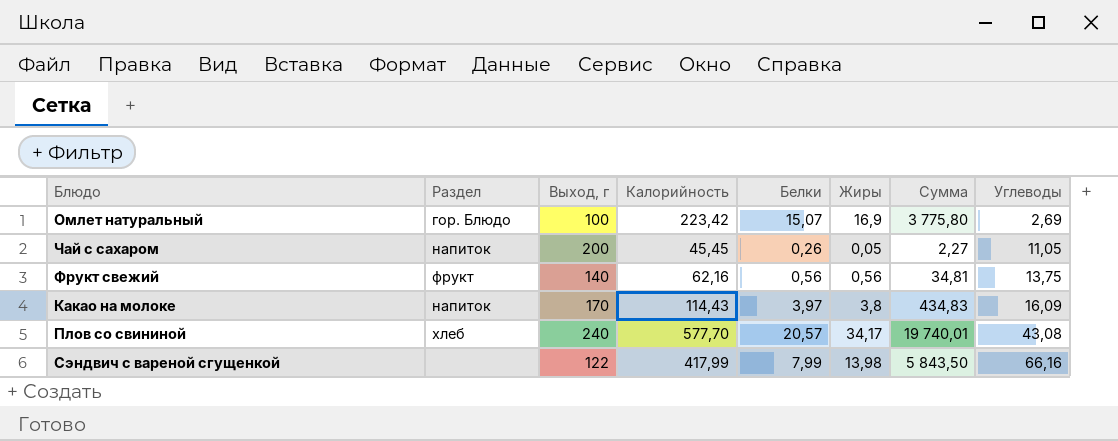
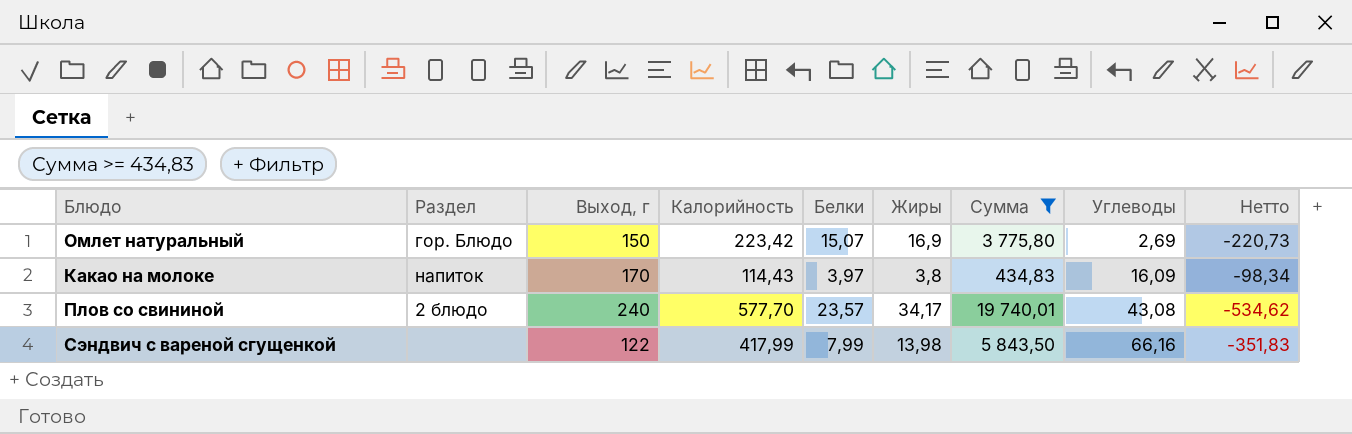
filter: none -> Сумма >= 434,83
column Нетто | formula: none -> [Углеводы] - [Калорийность]
Омлет натуральный | Выход, г: 100 -> 150
Плов со свининой | Раздел: хлеб -> 2 блюдо
Плов со свининой | Белки: 20,57 -> 23,57

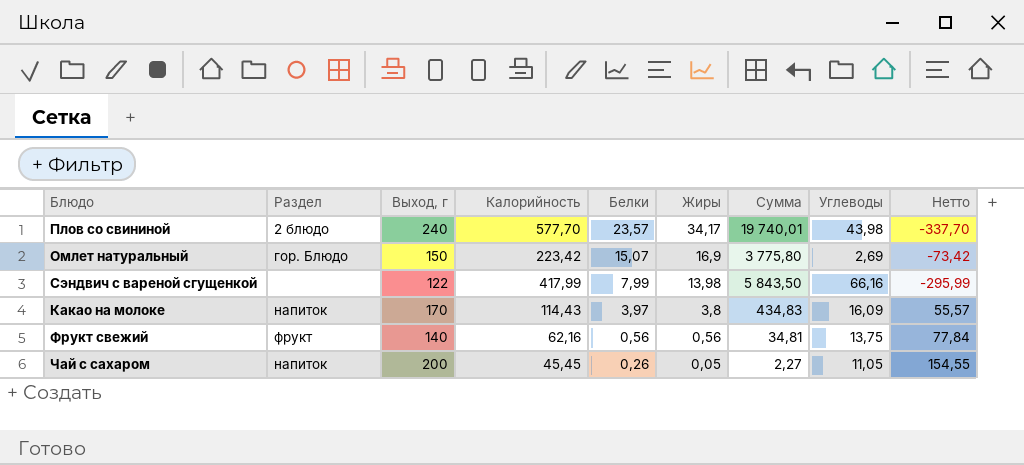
filter: Сумма >= 434,83 -> none
row order: Углеводы ascending -> Белки descending
column Нетто | formula: [Углеводы] - [Калорийность] -> [Выход, г] - [Калорийность]
Плов со свининой | Углеводы: 43,08 -> 43,98

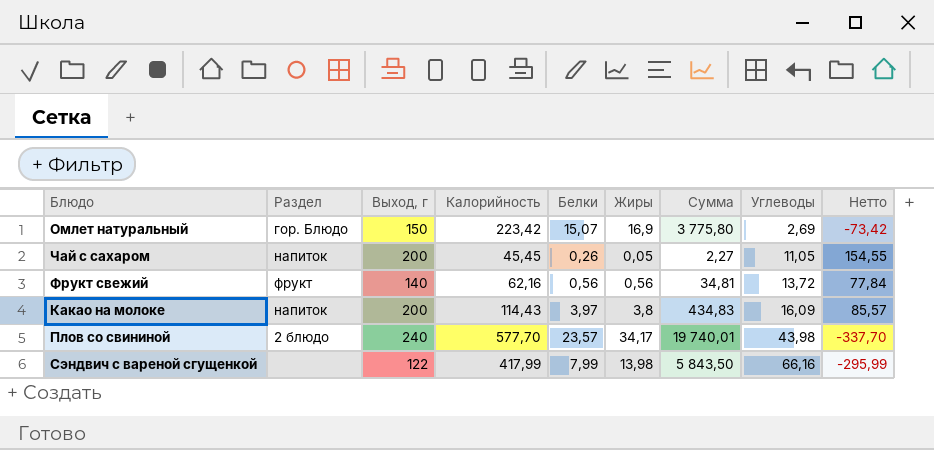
row order: Белки descending -> Углеводы ascending
Фрукт свежий | Углеводы: 13,75 -> 13,72
Какао на молоке | Выход, г: 170 -> 200
Какао на молоке | Нетто: 55,57 -> 85,57

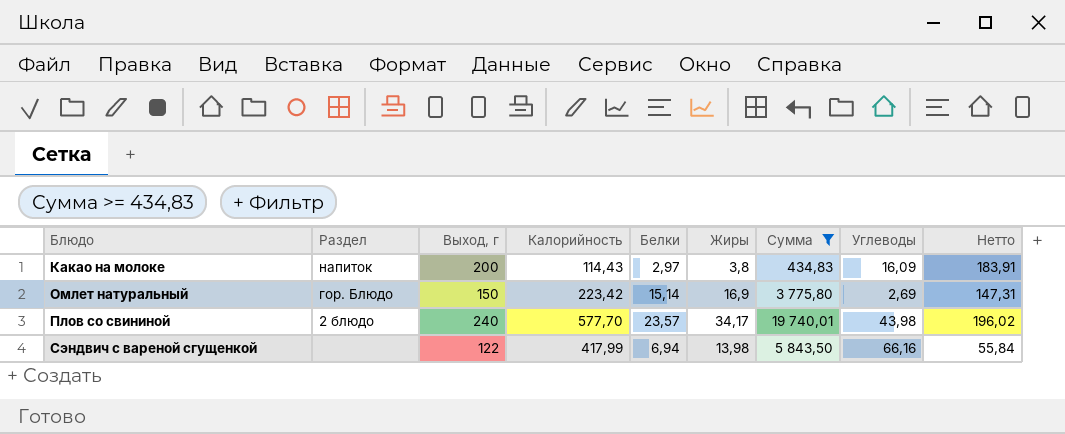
filter: none -> Сумма >= 434,83
row order: Углеводы ascending -> Блюдо ascending
column Нетто | formula: [Выход, г] - [Калорийность] -> [Выход, г] - [Углеводы]
Какао на молоке | Белки: 3,97 -> 2,97
Омлет натуральный | Белки: 15,07 -> 15,14
Сэндвич с вареной сгущенкой | Белки: 7,99 -> 6,94

